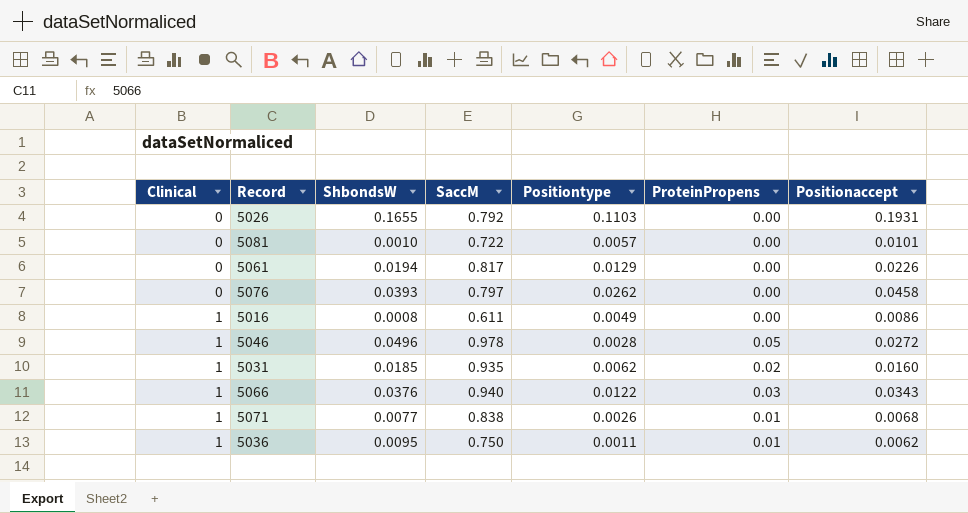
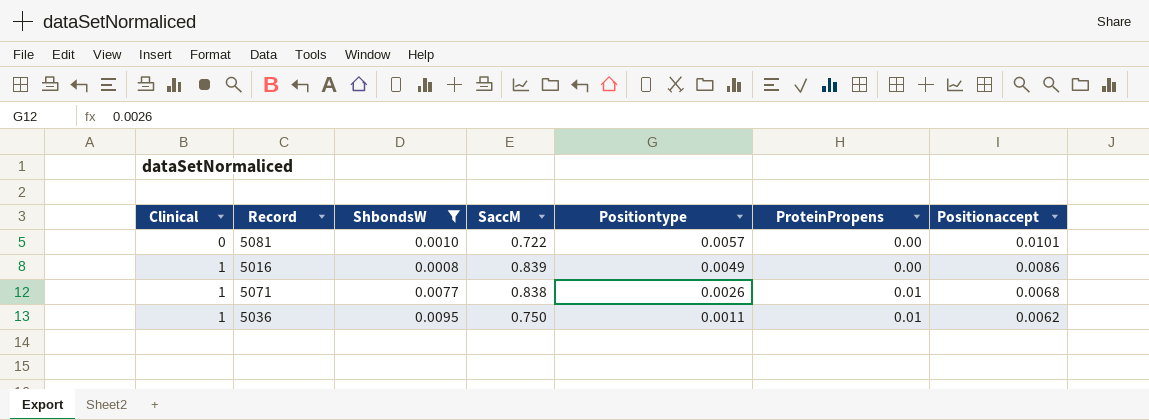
filter: none -> ShbondsW <= 0.0095
5016 | SaccM: 0.611 -> 0.839

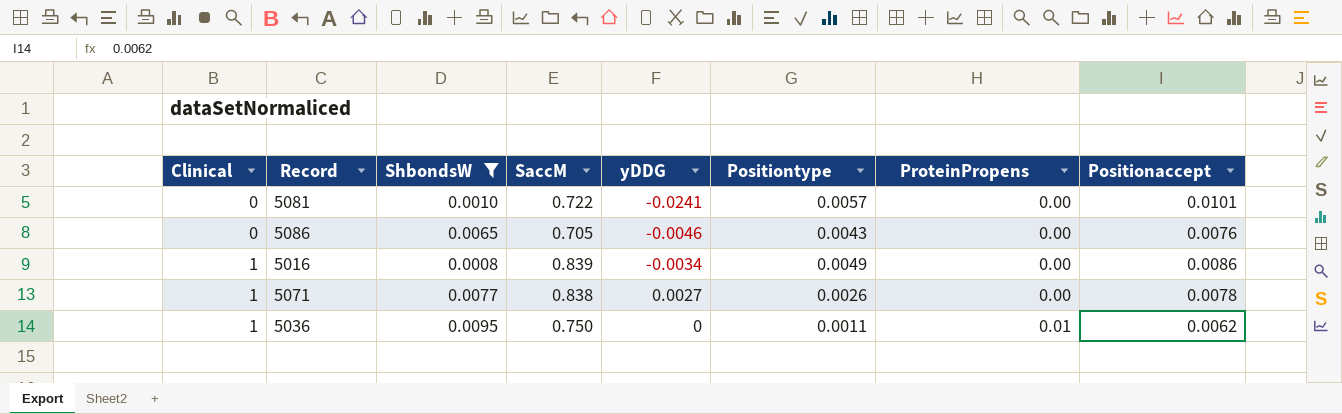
column yDDG | position: none -> 5
row 5086: none -> 0 | 0.0065 | 0.705 | -0.0046 | 0.0043 | 0.00 | 0.0076
5071 | ProteinPropens: 0.01 -> 0.00
5071 | Positionaccept: 0.0068 -> 0.0078

